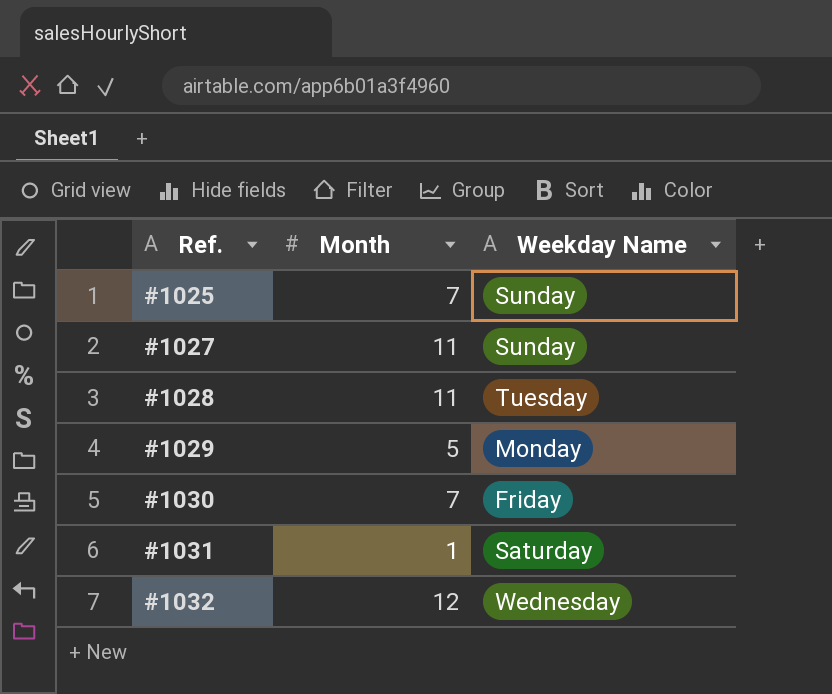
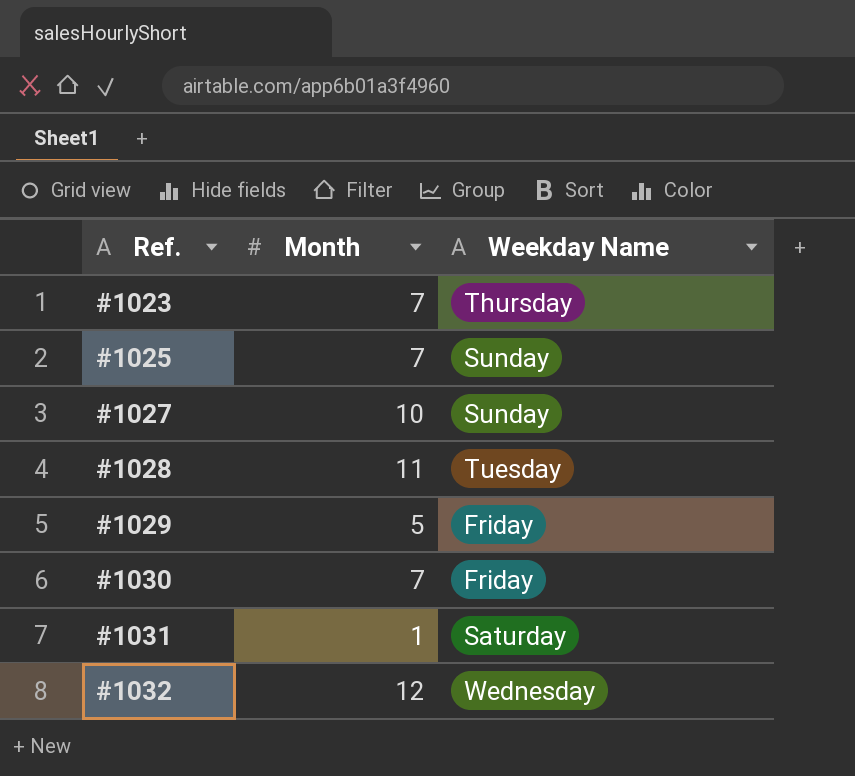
row #1023: none -> 7 | Thursday
#1027 | Month: 11 -> 10
#1029 | Weekday Name: Monday -> Friday

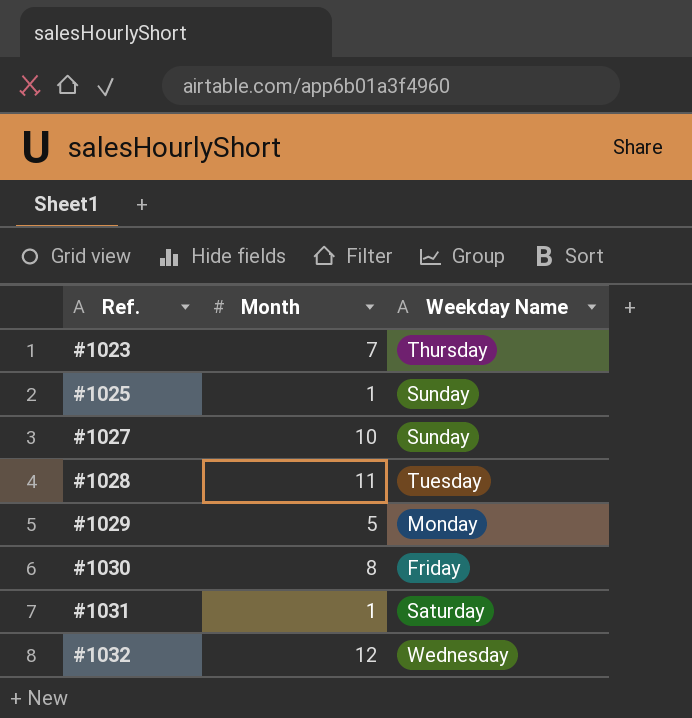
#1025 | Month: 7 -> 1
#1029 | Weekday Name: Friday -> Monday
#1030 | Month: 7 -> 8

